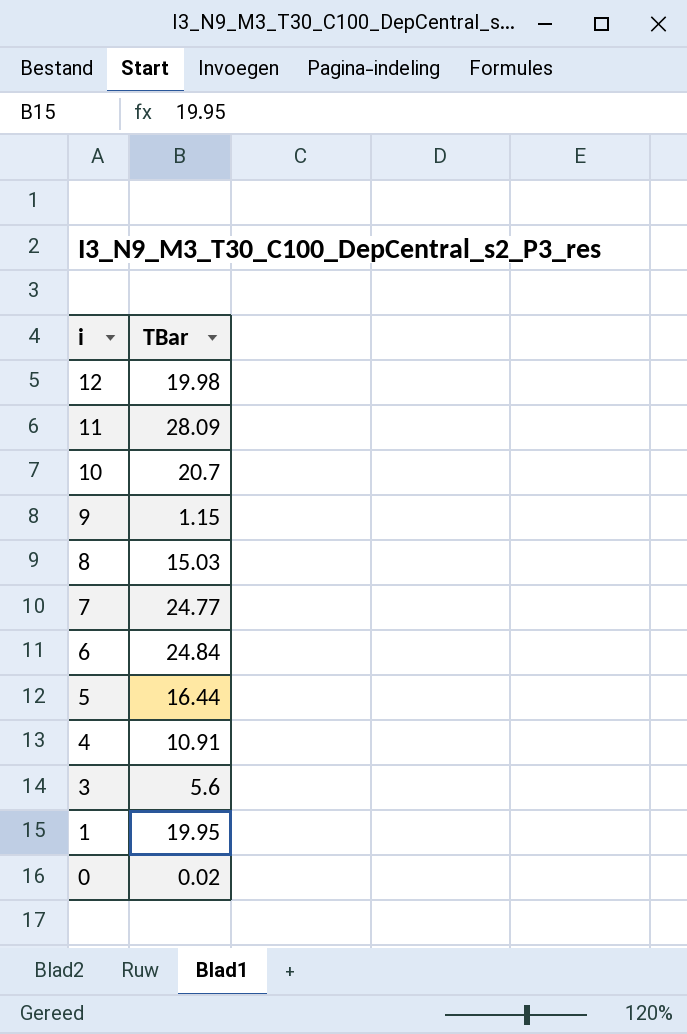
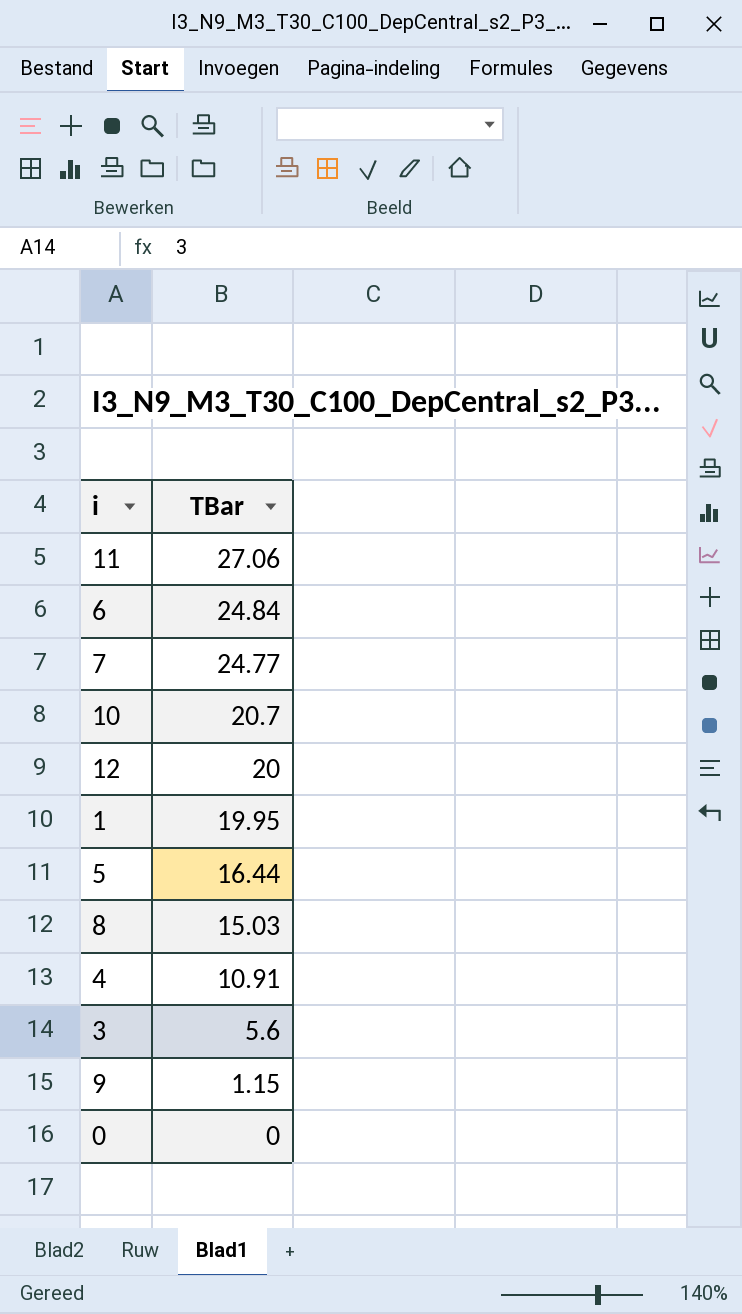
row order: i descending -> TBar descending
11 | TBar: 28.09 -> 27.06
12 | TBar: 19.98 -> 20
0 | TBar: 0.02 -> 0

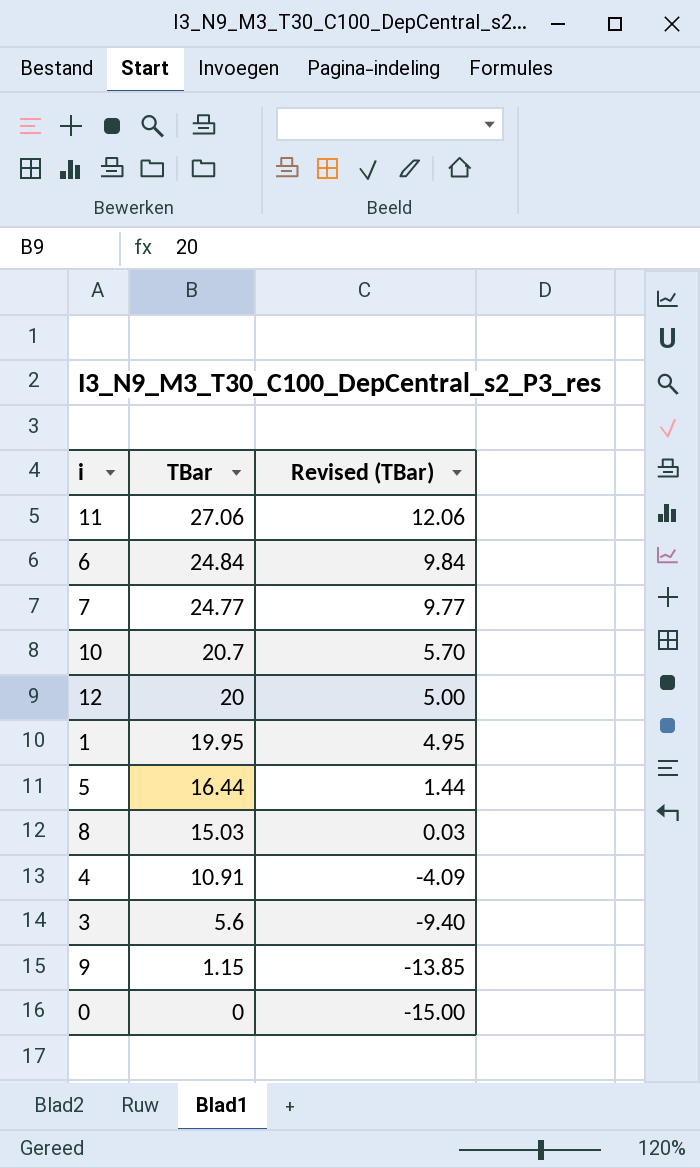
column Revised (TBar) | formula: none -> [TBar] - 15

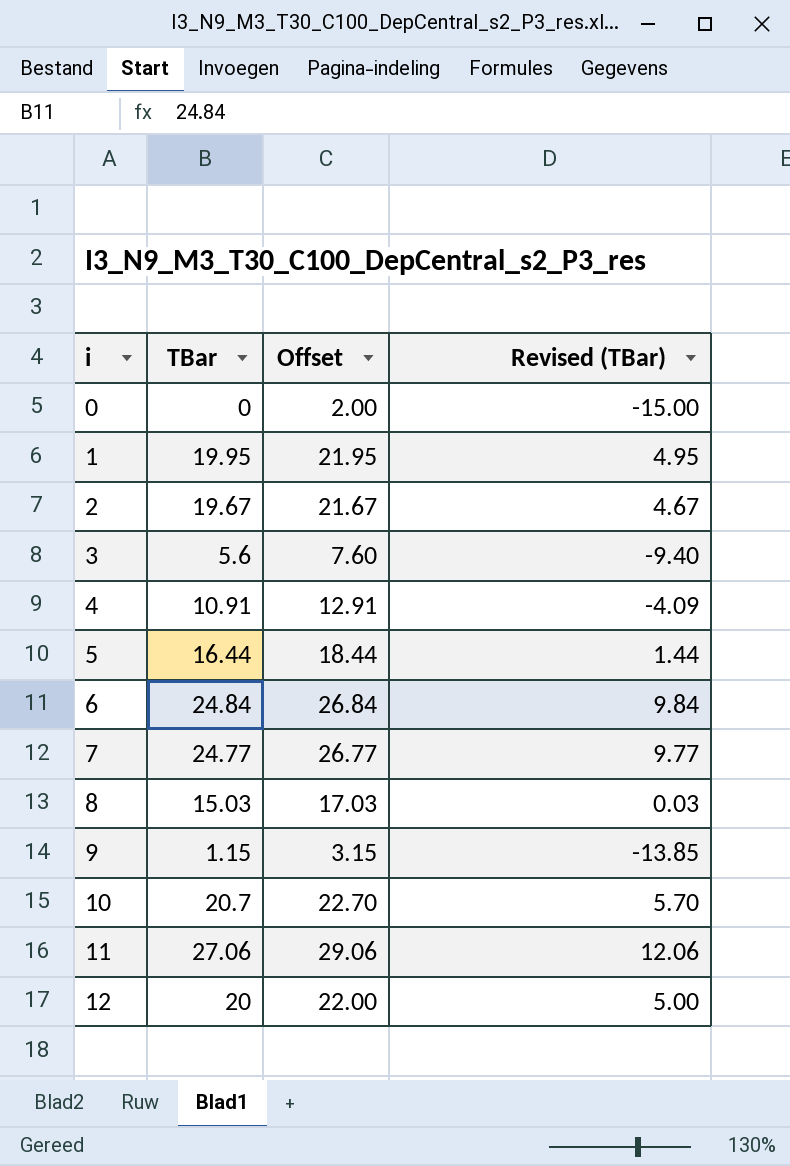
row order: TBar descending -> i ascending
column Offset | formula: none -> [TBar] + 2
row 2: none -> 19.67 | 21.67 | 4.67

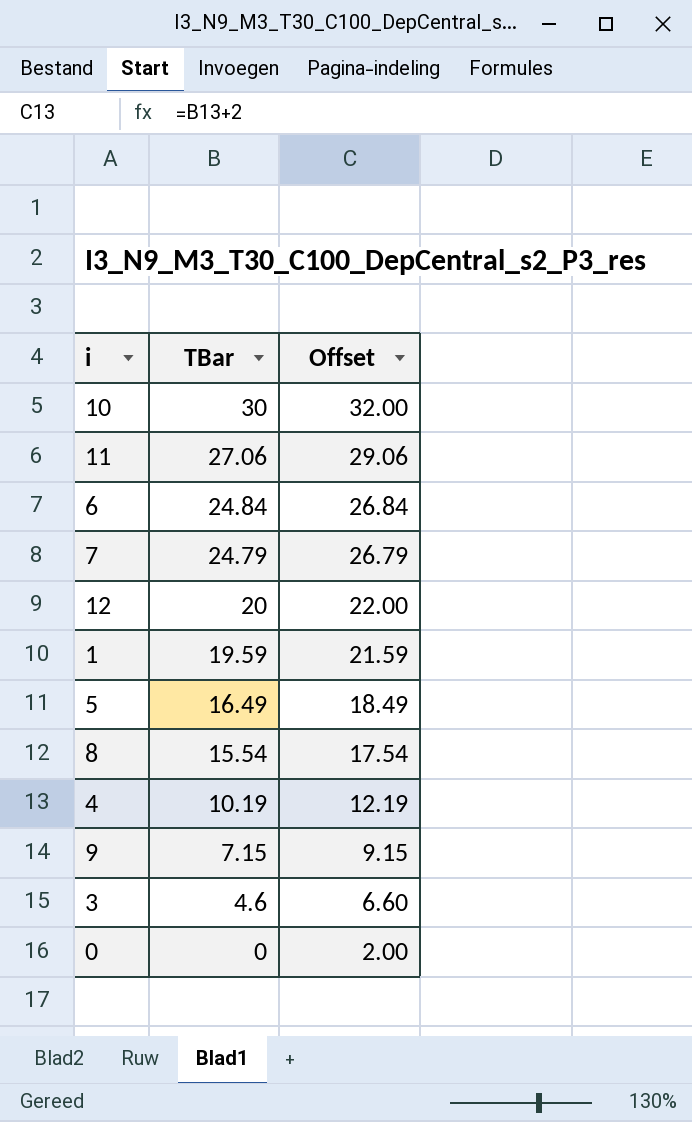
row order: i ascending -> TBar descending
column Revised (TBar) | formula: [TBar] - 15 -> none
row 2: 19.67 | 21.67 | 4.67 -> none
10 | TBar: 20.7 -> 30
10 | Offset: 22.70 -> 32.00
7 | TBar: 24.77 -> 24.79
7 | Offset: 26.77 -> 26.79
1 | TBar: 19.95 -> 19.59
1 | Offset: 21.95 -> 21.59
5 | TBar: 16.44 -> 16.49
5 | Offset: 18.44 -> 18.49
8 | TBar: 15.03 -> 15.54
8 | Offset: 17.03 -> 17.54
4 | TBar: 10.91 -> 10.19
4 | Offset: 12.91 -> 12.19
9 | TBar: 1.15 -> 7.15
9 | Offset: 3.15 -> 9.15
3 | TBar: 5.6 -> 4.6
3 | Offset: 7.60 -> 6.60

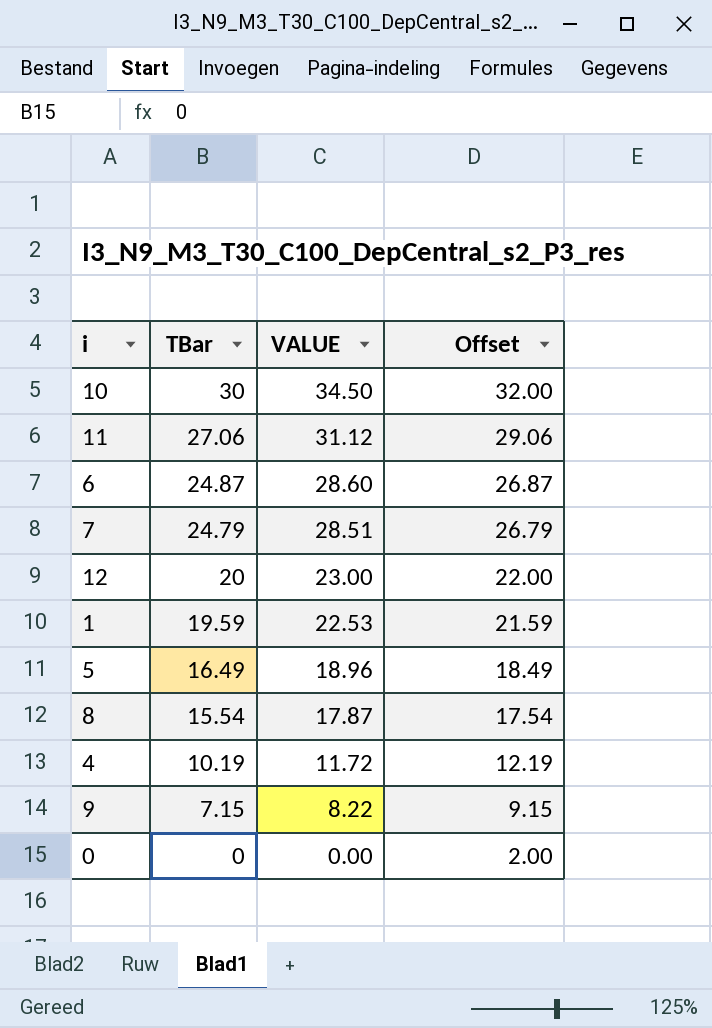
column VALUE | formula: none -> [TBar] * 1.15
row 3: 4.6 | 6.60 -> none
6 | TBar: 24.84 -> 24.87
6 | Offset: 26.84 -> 26.87

